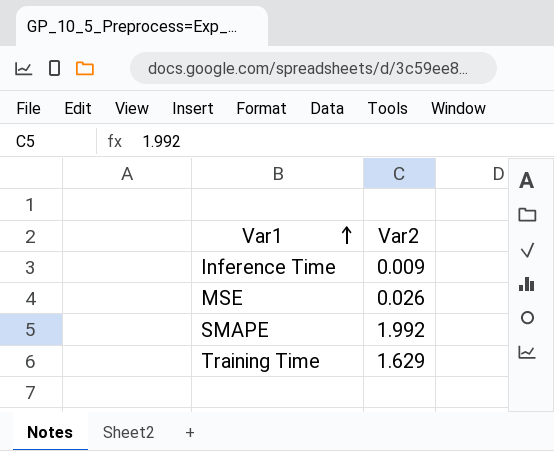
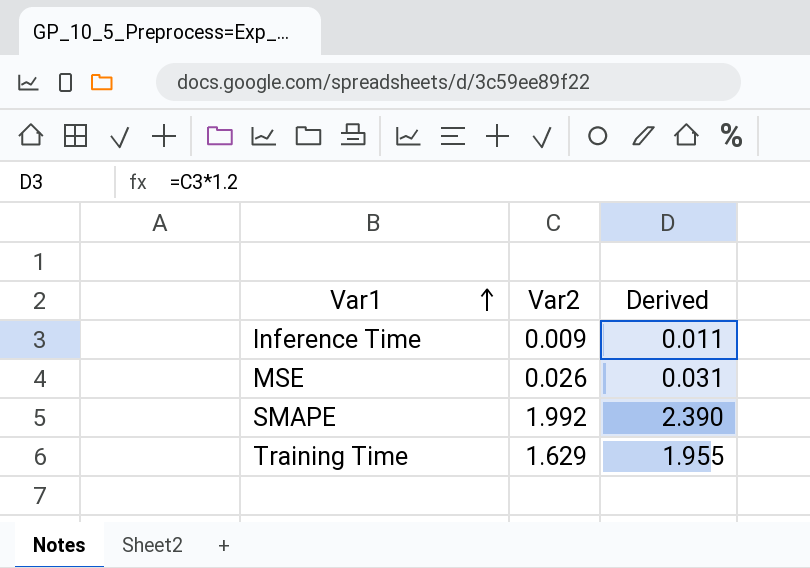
column Derived | formula: none -> [Var2] * 1.2

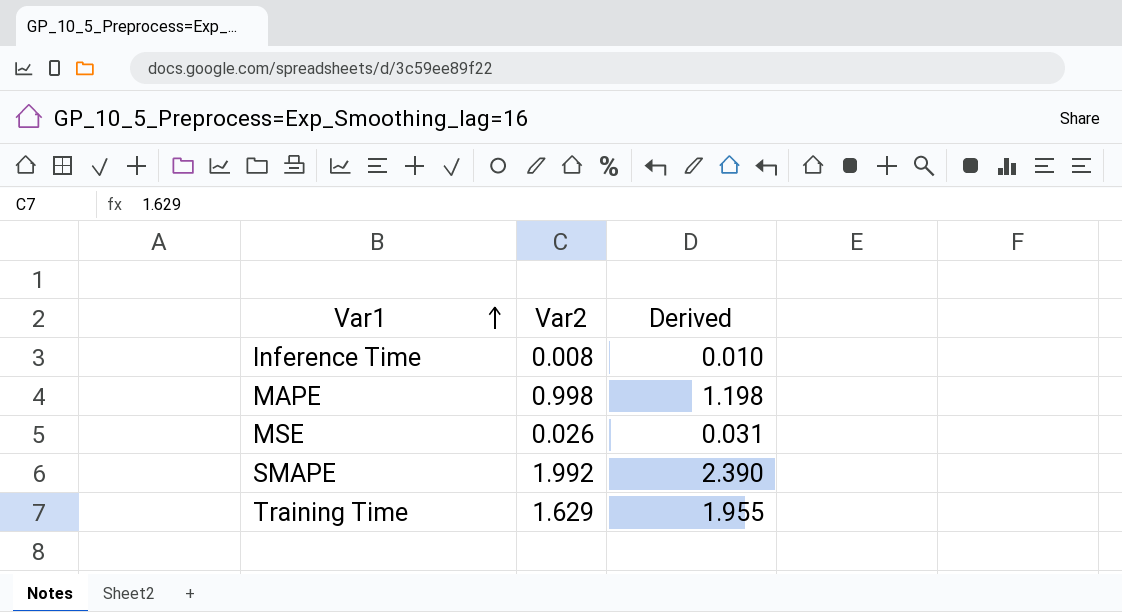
Inference Time | Var2: 0.009 -> 0.008
Inference Time | Derived: 0.011 -> 0.010
row MAPE: none -> 0.998 | 1.198

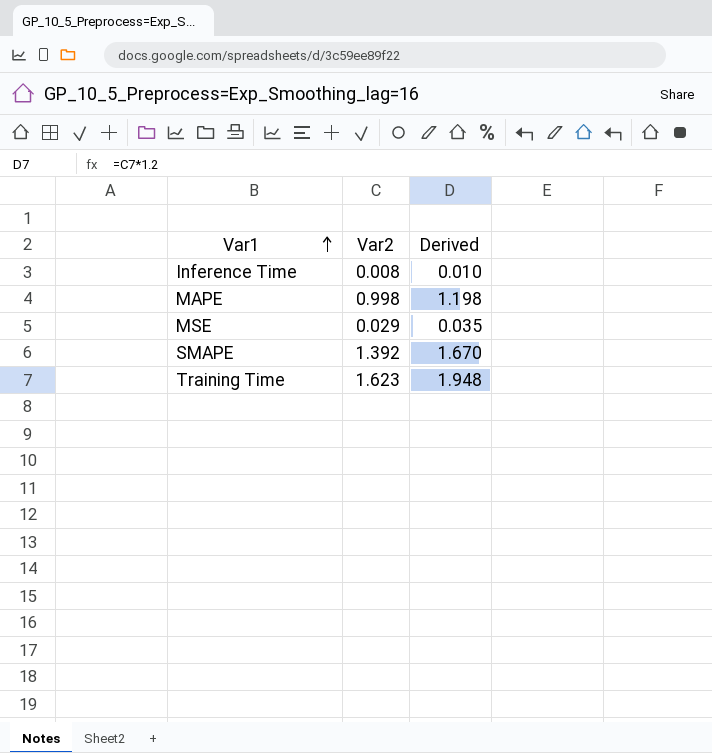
MSE | Var2: 0.026 -> 0.029
MSE | Derived: 0.031 -> 0.035
SMAPE | Var2: 1.992 -> 1.392
SMAPE | Derived: 2.390 -> 1.670
Training Time | Var2: 1.629 -> 1.623
Training Time | Derived: 1.955 -> 1.948

